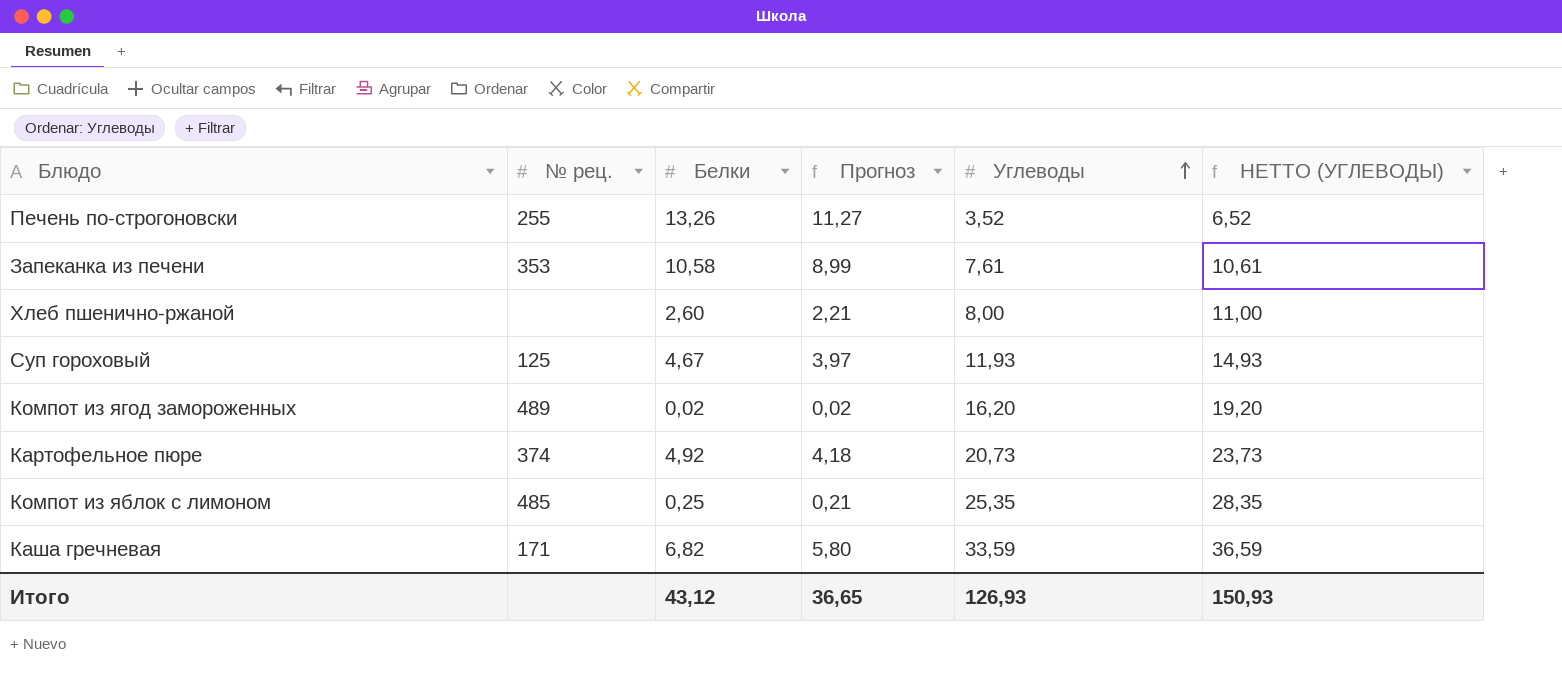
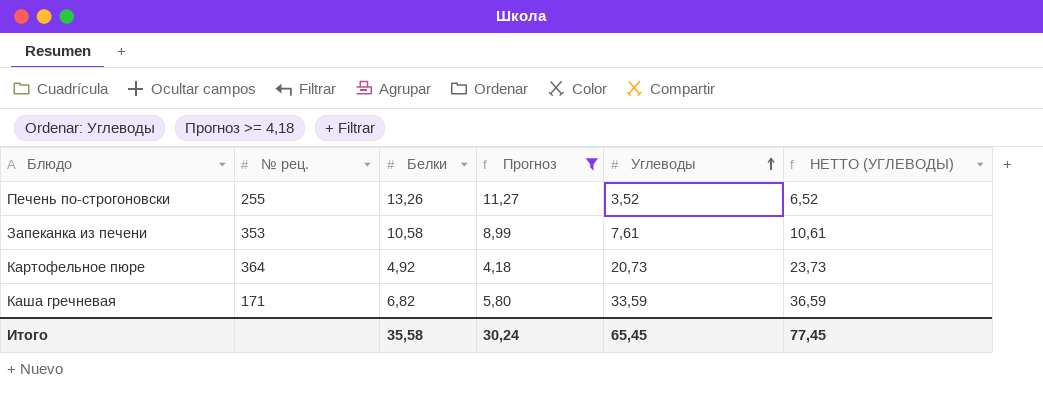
filter: none -> Прогноз >= 4,18
Картофельное пюре | № рец.: 374 -> 364
Итого | Белки: 43,12 -> 35,58
Итого | Прогноз: 36,65 -> 30,24
Итого | Углеводы: 126,93 -> 65,45
Итого | НЕТТО (УГЛЕВОДЫ): 150,93 -> 77,45

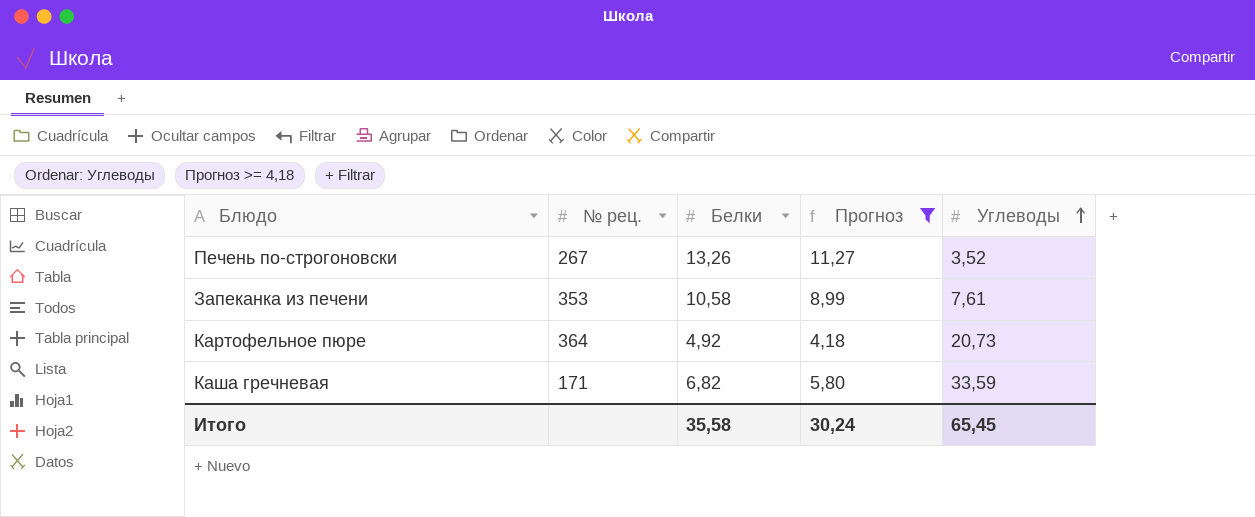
column НЕТТО (УГЛЕВОДЫ) | formula: [Углеводы] + 3 -> none
Печень по-строгоновски | № рец.: 255 -> 267

